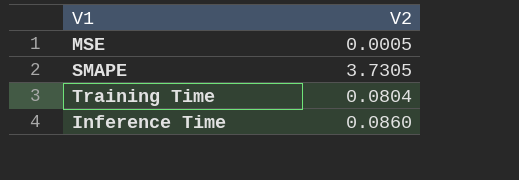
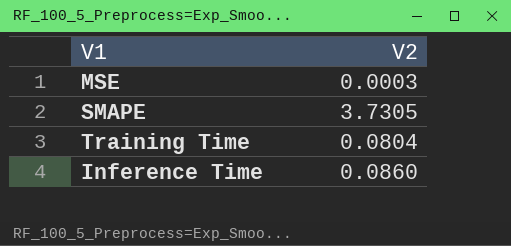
MSE | V2: 0.0005 -> 0.0003

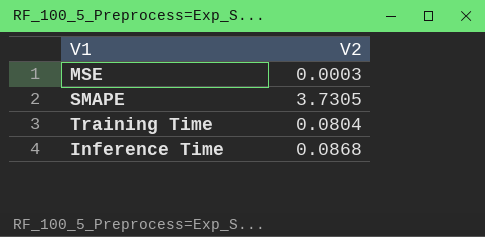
Inference Time | V2: 0.0860 -> 0.0868

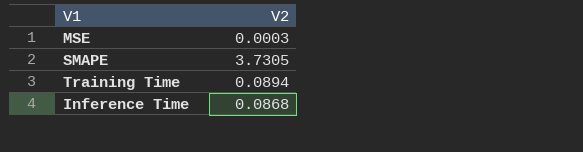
Training Time | V2: 0.0804 -> 0.0894

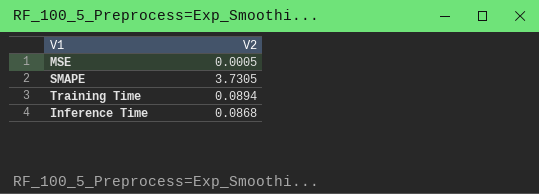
MSE | V2: 0.0003 -> 0.0005

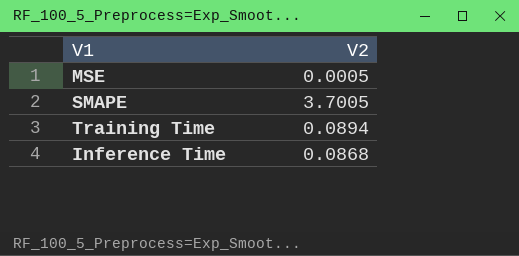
SMAPE | V2: 3.7305 -> 3.7005

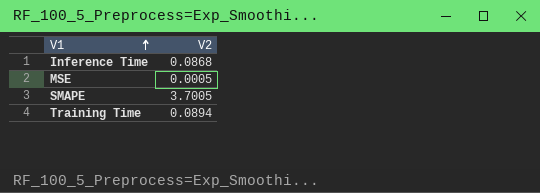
row order: none -> V1 ascending

